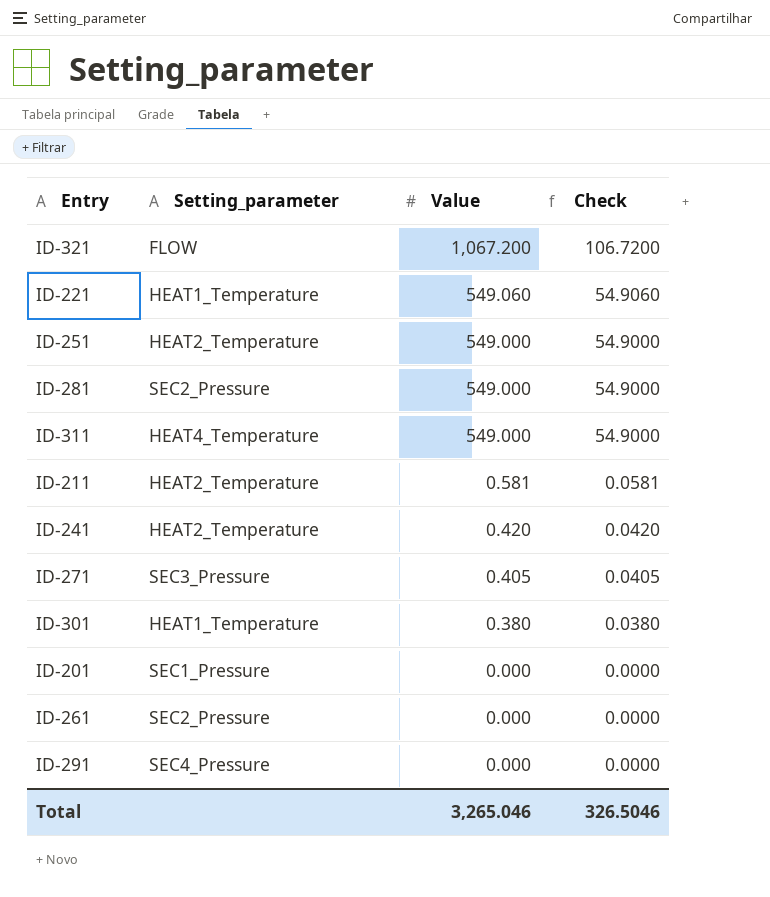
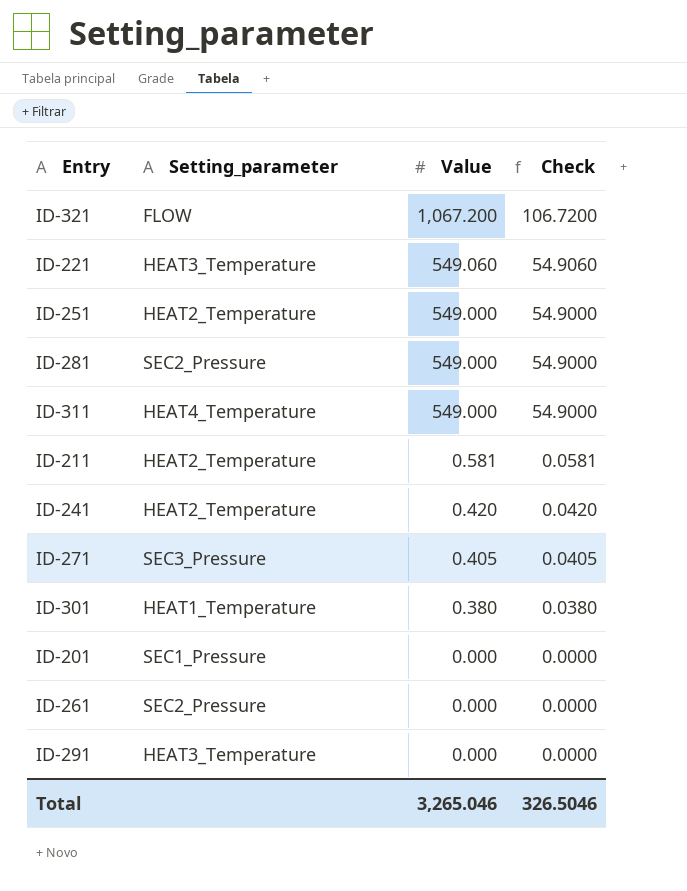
ID-221 | Setting_parameter: HEAT1_Temperature -> HEAT3_Temperature
ID-291 | Setting_parameter: SEC4_Pressure -> HEAT3_Temperature

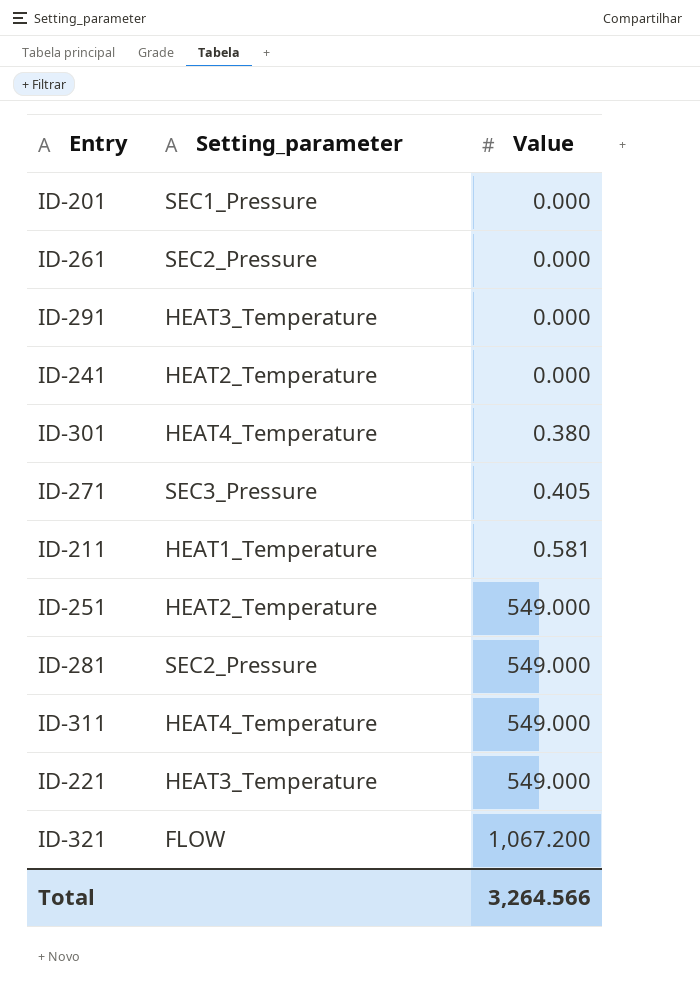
row order: Value descending -> Value ascending
column Check | formula: [Value] * 0.1 -> none
ID-241 | Value: 0.420 -> 0.000
ID-301 | Setting_parameter: HEAT1_Temperature -> HEAT4_Temperature
ID-211 | Setting_parameter: HEAT2_Temperature -> HEAT1_Temperature
ID-221 | Value: 549.060 -> 549.000
Total | Value: 3,265.046 -> 3,264.566

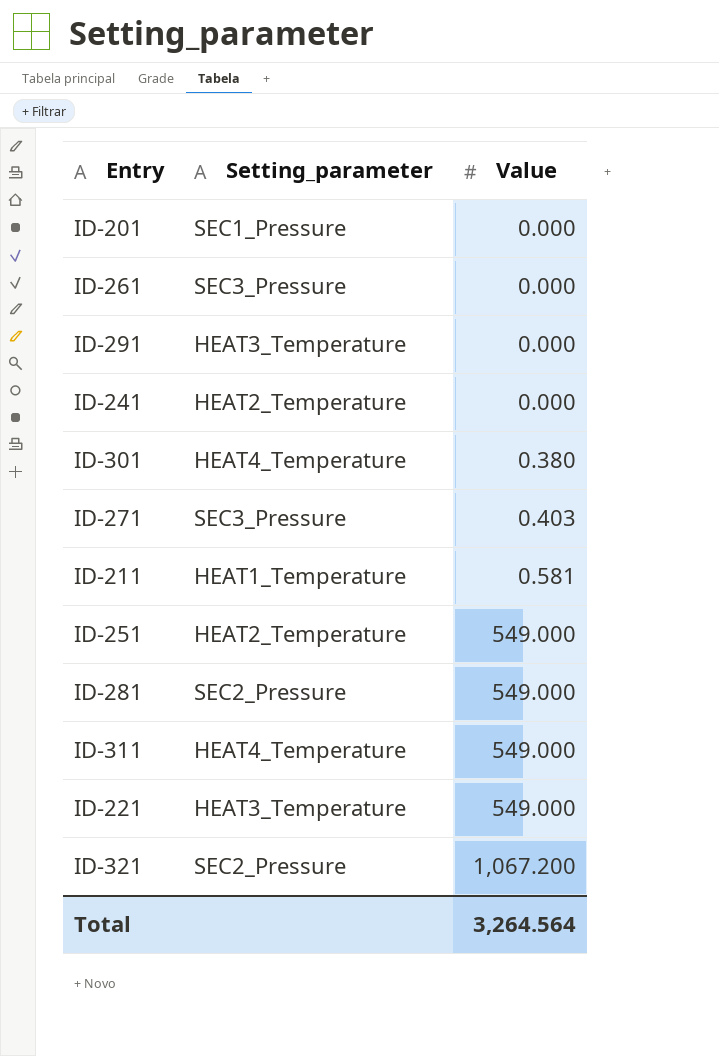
ID-261 | Setting_parameter: SEC2_Pressure -> SEC3_Pressure
ID-271 | Value: 0.405 -> 0.403
ID-321 | Setting_parameter: FLOW -> SEC2_Pressure
Total | Value: 3,264.566 -> 3,264.564

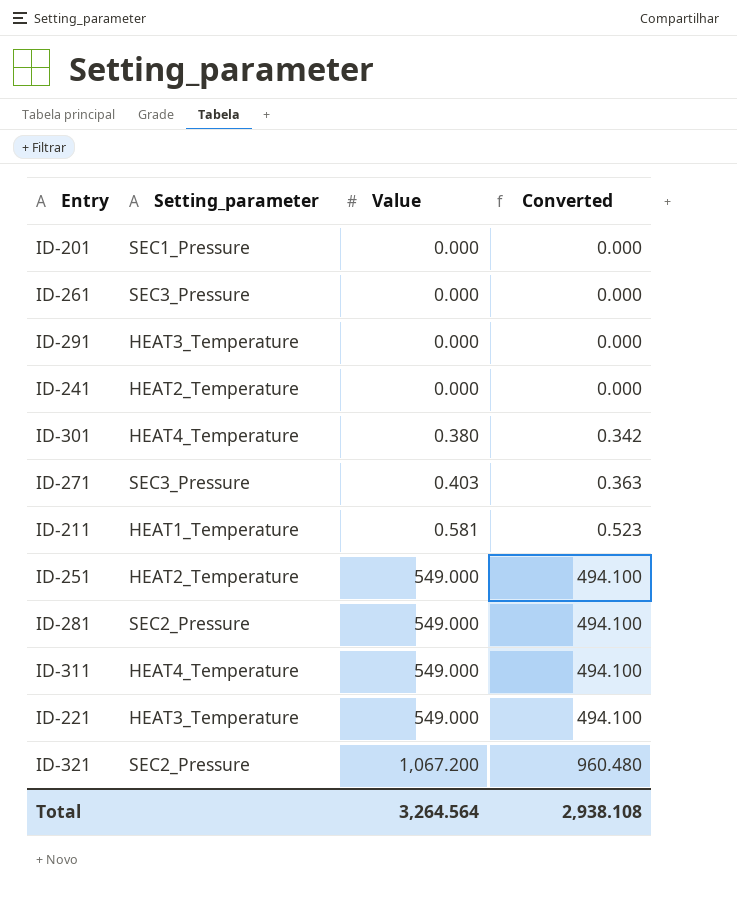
column Converted | formula: none -> [Value] * 0.9

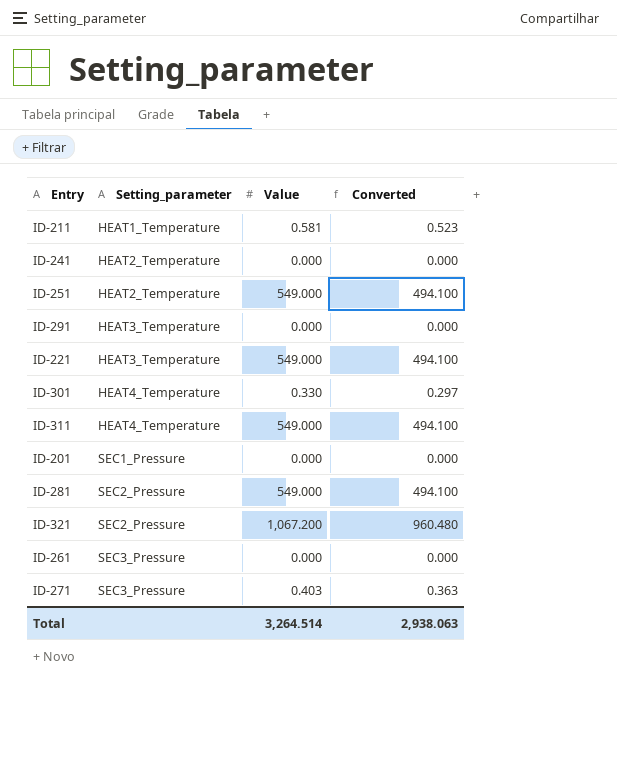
row order: Value ascending -> Setting_parameter ascending
ID-301 | Value: 0.380 -> 0.330
ID-301 | Converted: 0.342 -> 0.297
Total | Value: 3,264.564 -> 3,264.514
Total | Converted: 2,938.108 -> 2,938.063

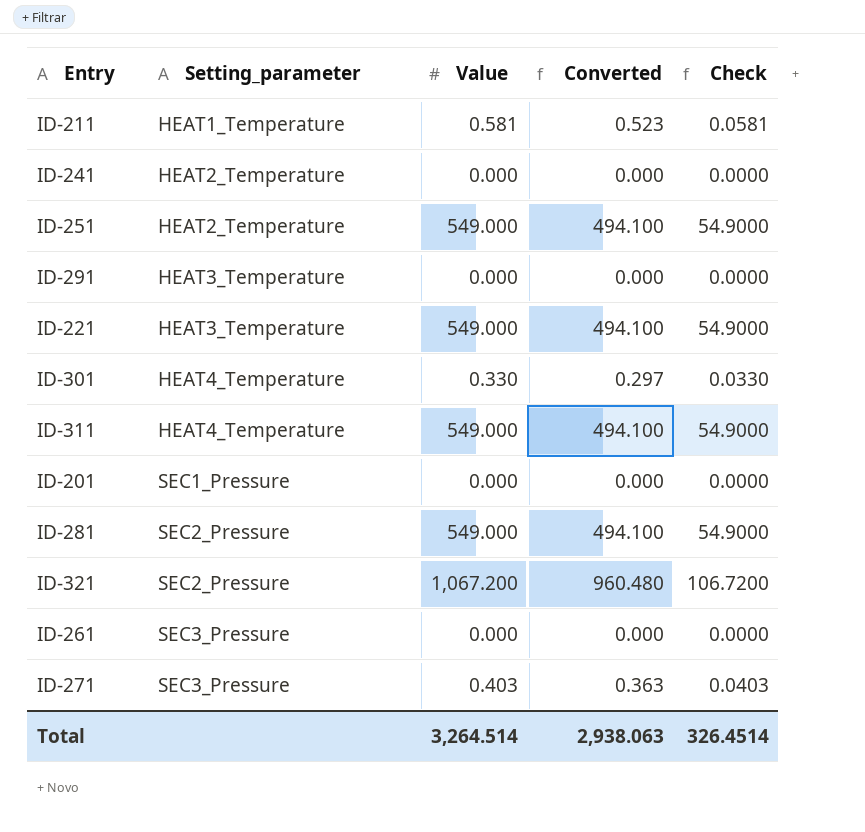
column Check | formula: none -> [Value] * 0.1

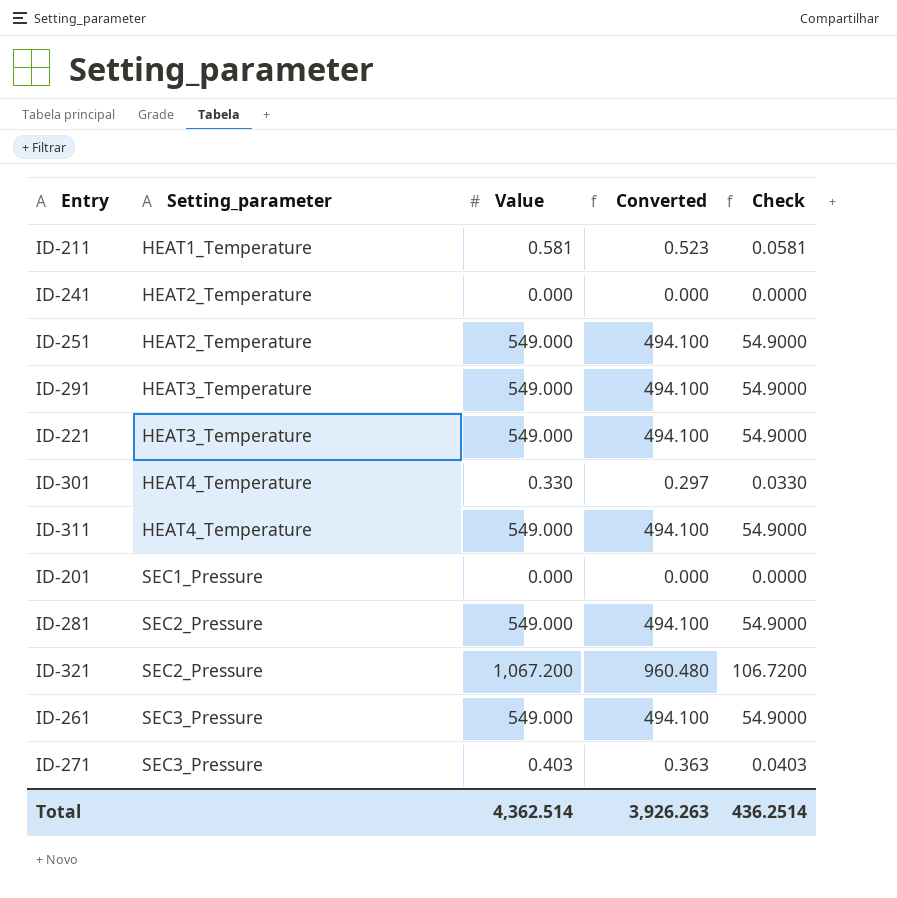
ID-291 | Value: 0.000 -> 549.000
ID-291 | Converted: 0.000 -> 494.100
ID-291 | Check: 0.0000 -> 54.9000
ID-261 | Value: 0.000 -> 549.000
ID-261 | Converted: 0.000 -> 494.100
ID-261 | Check: 0.0000 -> 54.9000
Total | Value: 3,264.514 -> 4,362.514
Total | Converted: 2,938.063 -> 3,926.263
Total | Check: 326.4514 -> 436.2514

